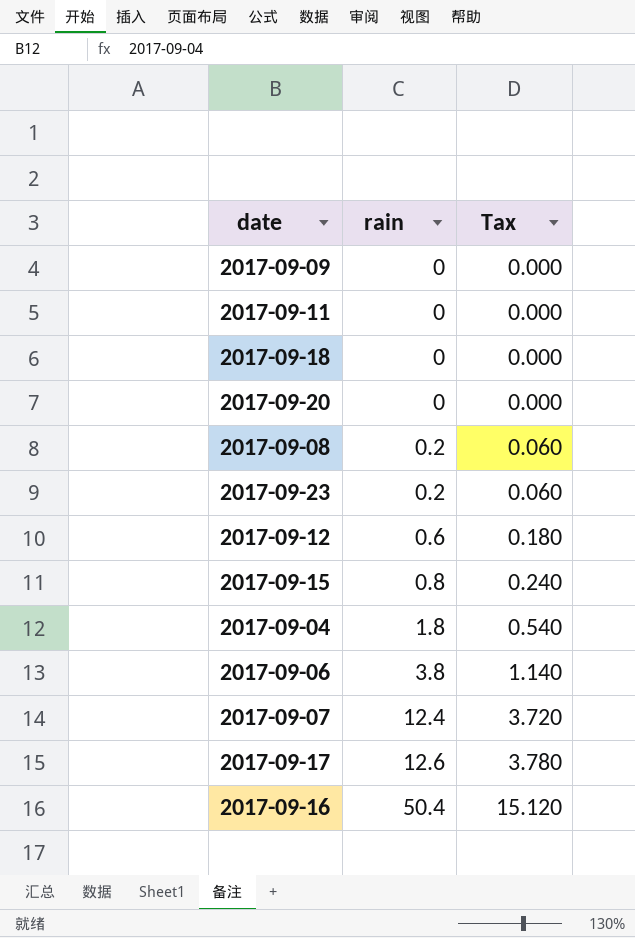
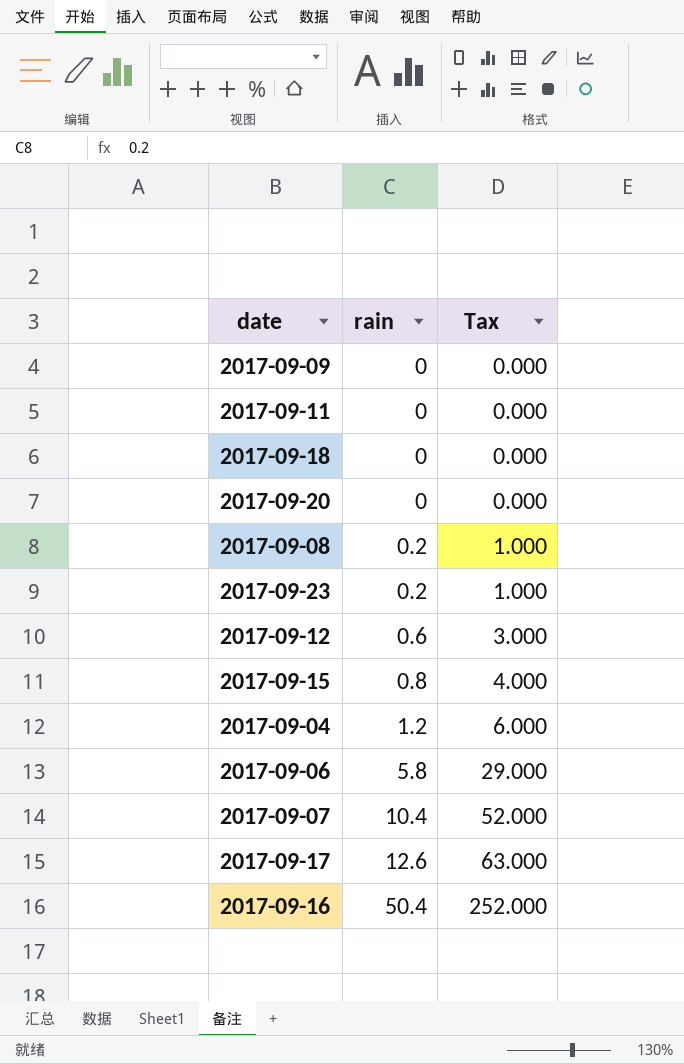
column Tax | formula: [rain] * 0.3 -> [rain] * 5
2017-09-04 | rain: 1.8 -> 1.2
2017-09-06 | rain: 3.8 -> 5.8
2017-09-07 | rain: 12.4 -> 10.4

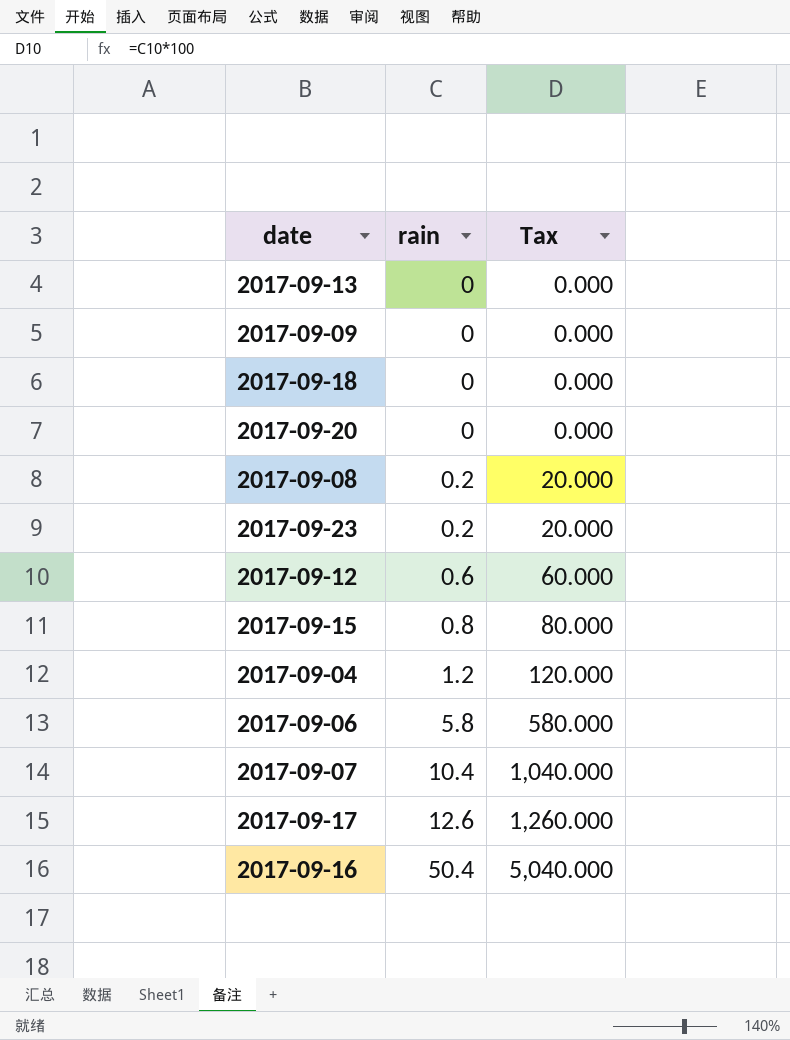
column Tax | formula: [rain] * 5 -> [rain] * 100
row 2017-09-11: 0 | 0.000 -> none
row 2017-09-13: none -> 0 | 0.000

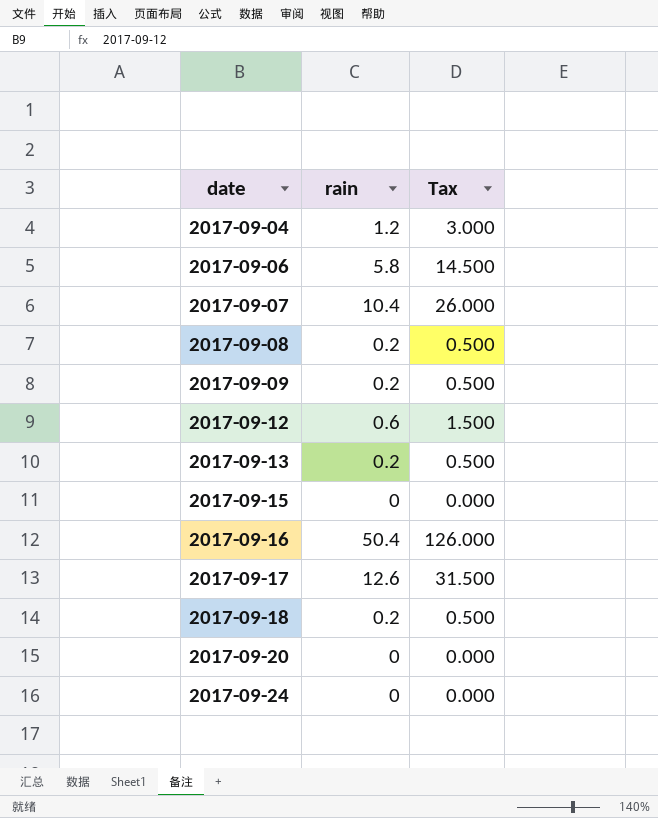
row order: rain ascending -> date ascending
column Tax | formula: [rain] * 100 -> [rain] * 2.5
row 2017-09-23: 0.2 | 20.000 -> none
2017-09-09 | rain: 0 -> 0.2
2017-09-13 | rain: 0 -> 0.2
2017-09-15 | rain: 0.8 -> 0
2017-09-18 | rain: 0 -> 0.2
row 2017-09-24: none -> 0 | 0.000

